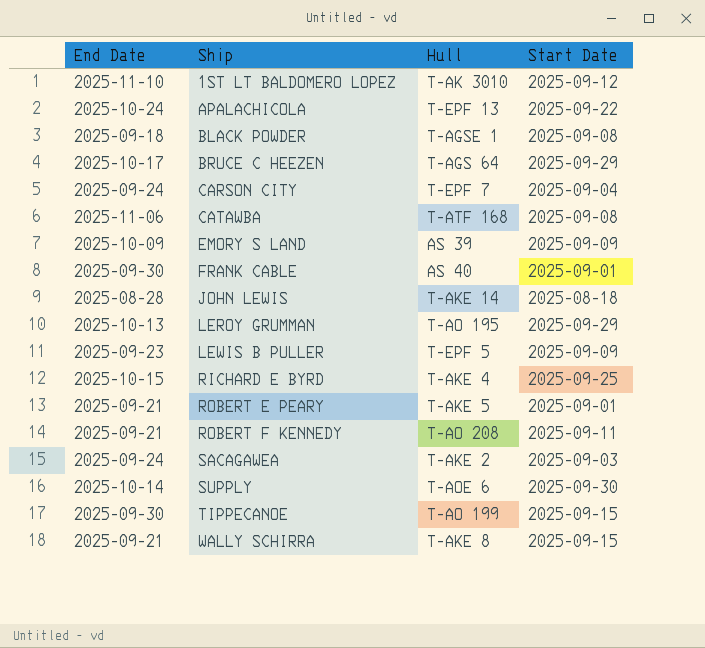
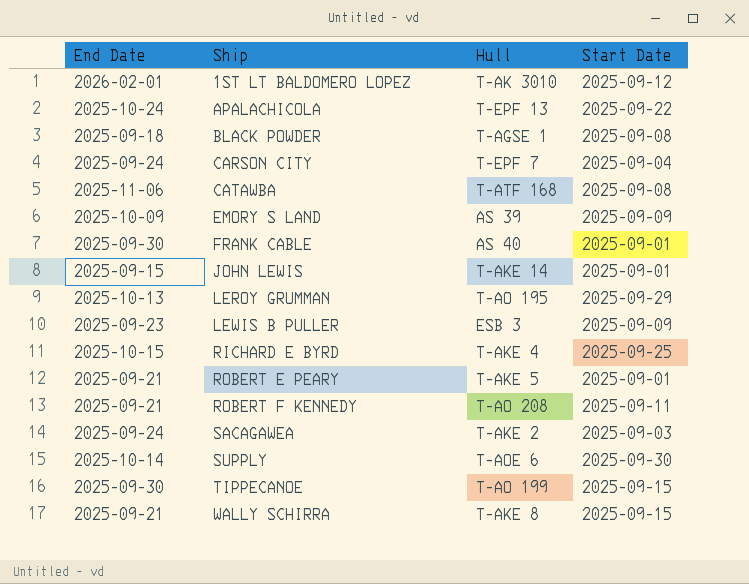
row BRUCE C HEEZEN: 2025-10-17 | T-AGS 64 | 2025-09-29 -> none
1ST LT BALDOMERO LOPEZ | End Date: 2025-11-10 -> 2026-02-01
JOHN LEWIS | End Date: 2025-08-28 -> 2025-09-15
JOHN LEWIS | Start Date: 2025-08-18 -> 2025-09-01
LEWIS B PULLER | Hull: T-EPF 5 -> ESB 3

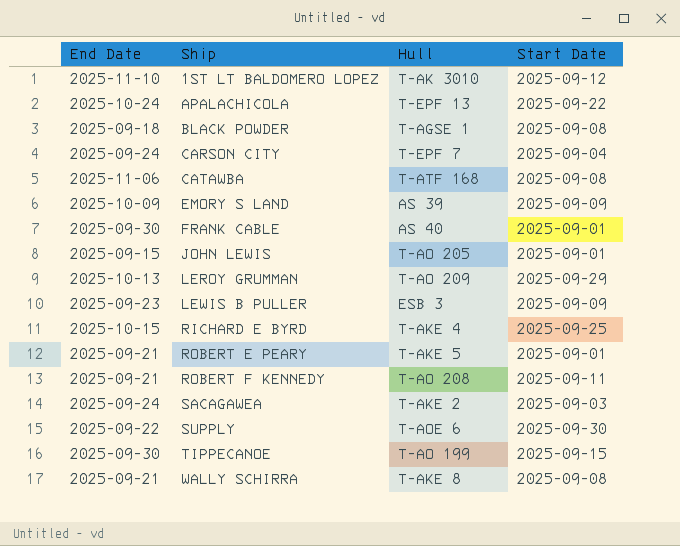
1ST LT BALDOMERO LOPEZ | End Date: 2026-02-01 -> 2025-11-10
JOHN LEWIS | Hull: T-AKE 14 -> T-AO 205
LEROY GRUMMAN | Hull: T-AO 195 -> T-AO 209
SUPPLY | End Date: 2025-10-14 -> 2025-09-22
WALLY SCHIRRA | Start Date: 2025-09-15 -> 2025-09-08

